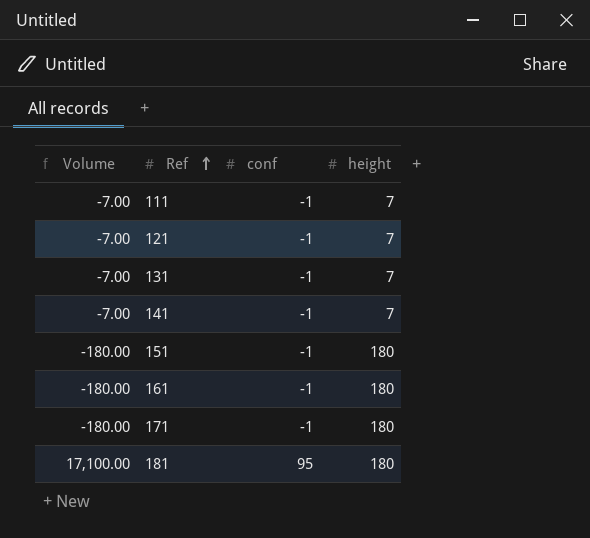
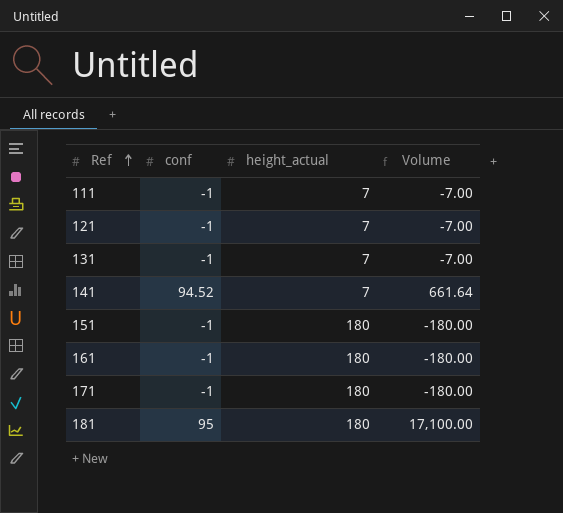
column name: height -> height_actual
column Volume | position: 1 -> 4
141 | conf: -1 -> 94.52
141 | Volume: -7.00 -> 661.64

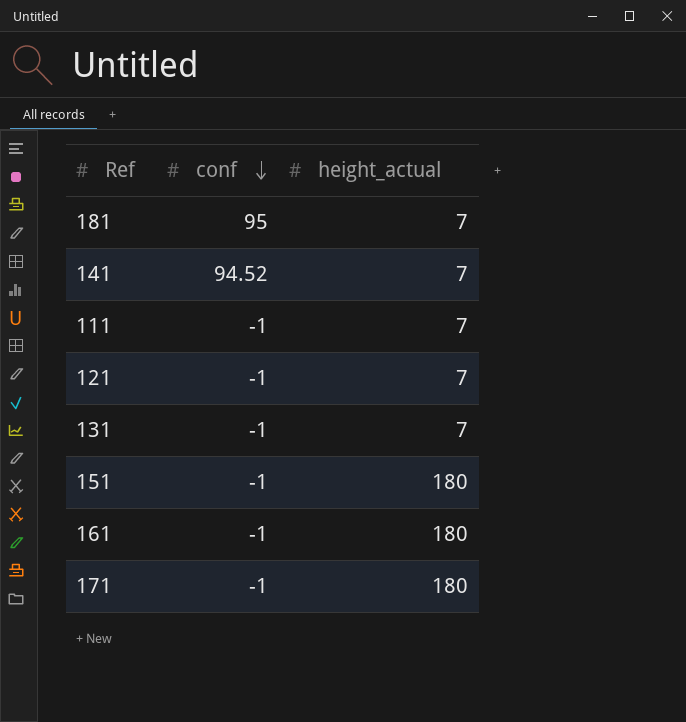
row order: Ref ascending -> conf descending
column Volume | formula: [conf] * [height_actual] -> none
181 | height_actual: 180 -> 7

